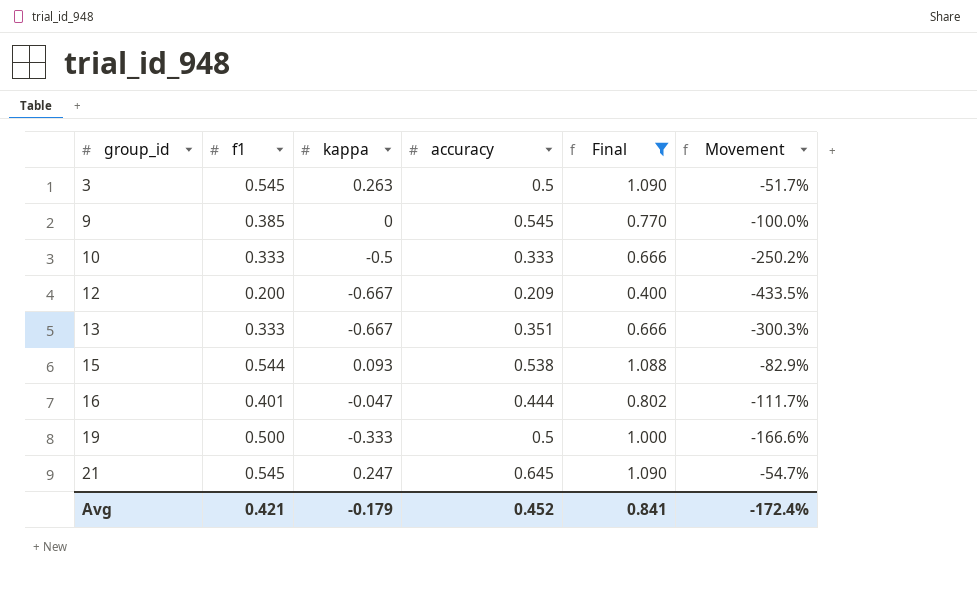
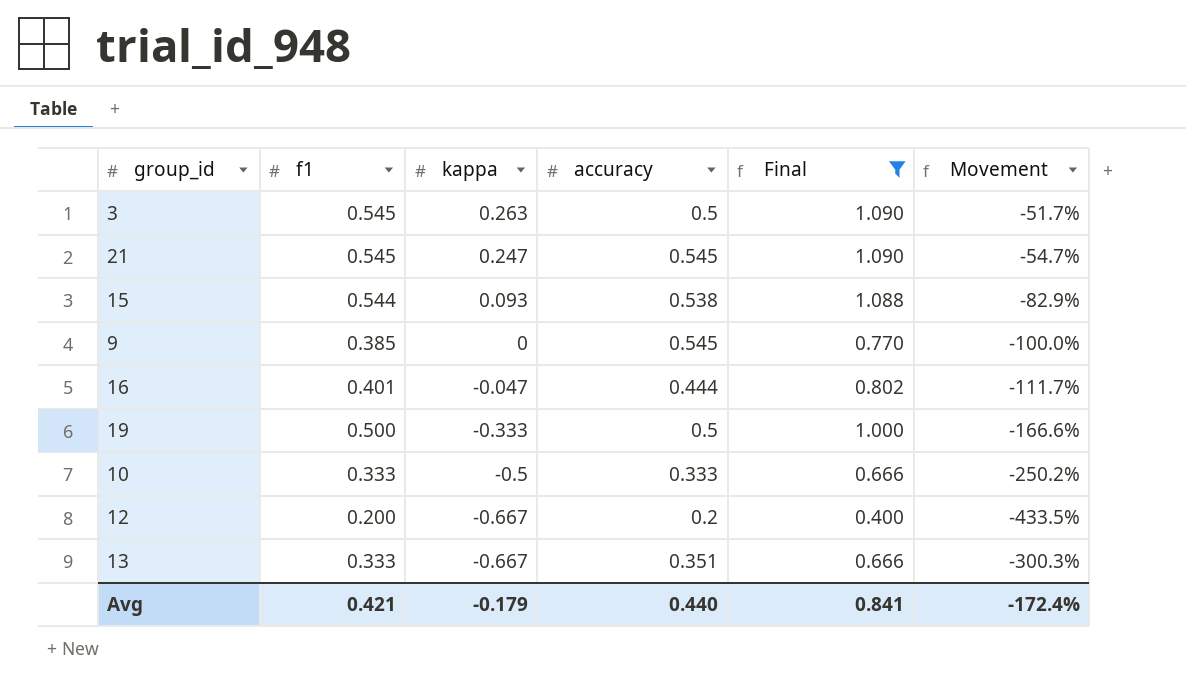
row order: group_id ascending -> kappa descending
21 | accuracy: 0.645 -> 0.545
12 | accuracy: 0.209 -> 0.2
Avg | accuracy: 0.452 -> 0.440

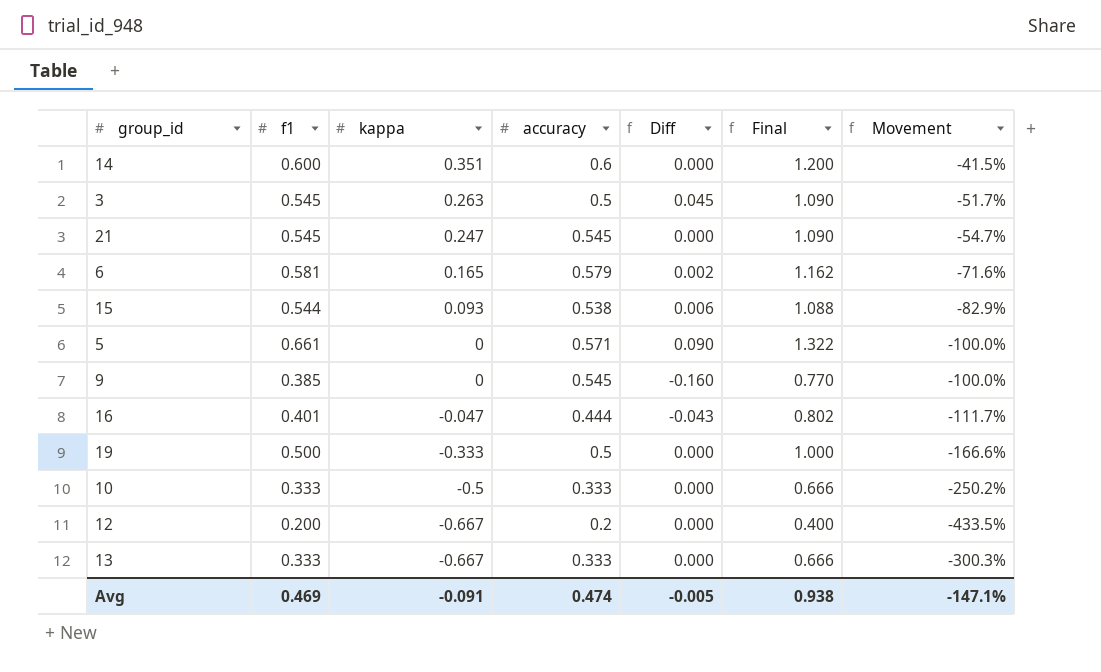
filter: Final <= 1.090 -> none
column Diff | formula: none -> [f1] - [accuracy]
13 | accuracy: 0.351 -> 0.333
Avg | f1: 0.421 -> 0.469
Avg | kappa: -0.179 -> -0.091
Avg | accuracy: 0.440 -> 0.474
Avg | Final: 0.841 -> 0.938
Avg | Movement: -172.4% -> -147.1%

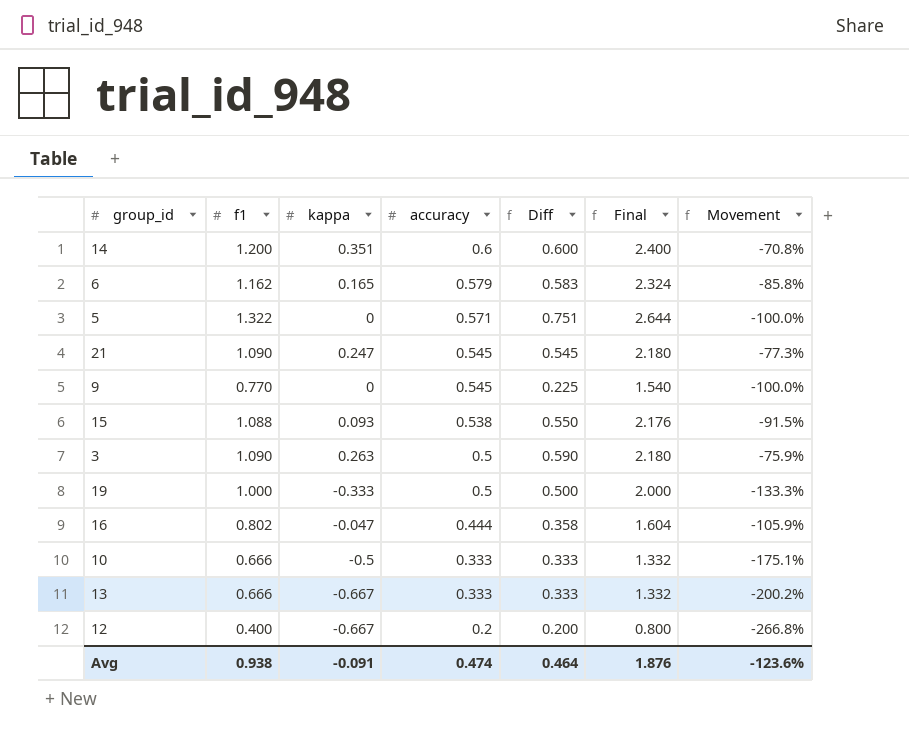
row order: kappa descending -> accuracy descending
14 | f1: 0.600 -> 1.200
14 | Diff: 0.000 -> 0.600
14 | Final: 1.200 -> 2.400
14 | Movement: -41.5% -> -70.8%
6 | f1: 0.581 -> 1.162
6 | Diff: 0.002 -> 0.583
6 | Final: 1.162 -> 2.324
6 | Movement: -71.6% -> -85.8%
5 | f1: 0.661 -> 1.322
5 | Diff: 0.090 -> 0.751
5 | Final: 1.322 -> 2.644
21 | f1: 0.545 -> 1.090
21 | Diff: 0.000 -> 0.545
21 | Final: 1.090 -> 2.180
21 | Movement: -54.7% -> -77.3%
9 | f1: 0.385 -> 0.770
9 | Diff: -0.160 -> 0.225
9 | Final: 0.770 -> 1.540
15 | f1: 0.544 -> 1.088
15 | Diff: 0.006 -> 0.550
15 | Final: 1.088 -> 2.176
15 | Movement: -82.9% -> -91.5%
3 | f1: 0.545 -> 1.090
3 | Diff: 0.045 -> 0.590
3 | Final: 1.090 -> 2.180
3 | Movement: -51.7% -> -75.9%
19 | f1: 0.500 -> 1.000
19 | Diff: 0.000 -> 0.500
19 | Final: 1.000 -> 2.000
19 | Movement: -166.6% -> -133.3%
16 | f1: 0.401 -> 0.802
16 | Diff: -0.043 -> 0.358
16 | Final: 0.802 -> 1.604
16 | Movement: -111.7% -> -105.9%
10 | f1: 0.333 -> 0.666
10 | Diff: 0.000 -> 0.333
10 | Final: 0.666 -> 1.332
10 | Movement: -250.2% -> -175.1%
13 | f1: 0.333 -> 0.666
13 | Diff: 0.000 -> 0.333
13 | Final: 0.666 -> 1.332
13 | Movement: -300.3% -> -200.2%
12 | f1: 0.200 -> 0.400
12 | Diff: 0.000 -> 0.200
12 | Final: 0.400 -> 0.800
12 | Movement: -433.5% -> -266.8%
Avg | f1: 0.469 -> 0.938
Avg | Diff: -0.005 -> 0.464
Avg | Final: 0.938 -> 1.876
Avg | Movement: -147.1% -> -123.6%

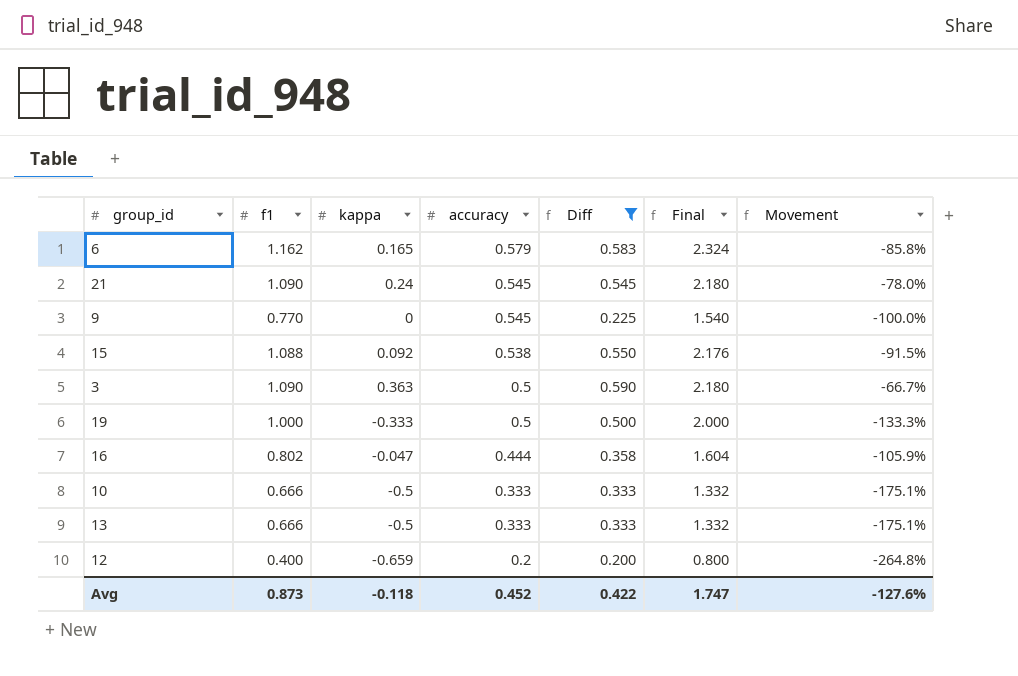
filter: none -> Diff <= 0.590
21 | kappa: 0.247 -> 0.24
21 | Movement: -77.3% -> -78.0%
15 | kappa: 0.093 -> 0.092
3 | kappa: 0.263 -> 0.363
3 | Movement: -75.9% -> -66.7%
13 | kappa: -0.667 -> -0.5
13 | Movement: -200.2% -> -175.1%
12 | kappa: -0.667 -> -0.659
12 | Movement: -266.8% -> -264.8%
Avg | f1: 0.938 -> 0.873
Avg | kappa: -0.091 -> -0.118
Avg | accuracy: 0.474 -> 0.452
Avg | Diff: 0.464 -> 0.422
Avg | Final: 1.876 -> 1.747
Avg | Movement: -123.6% -> -127.6%

